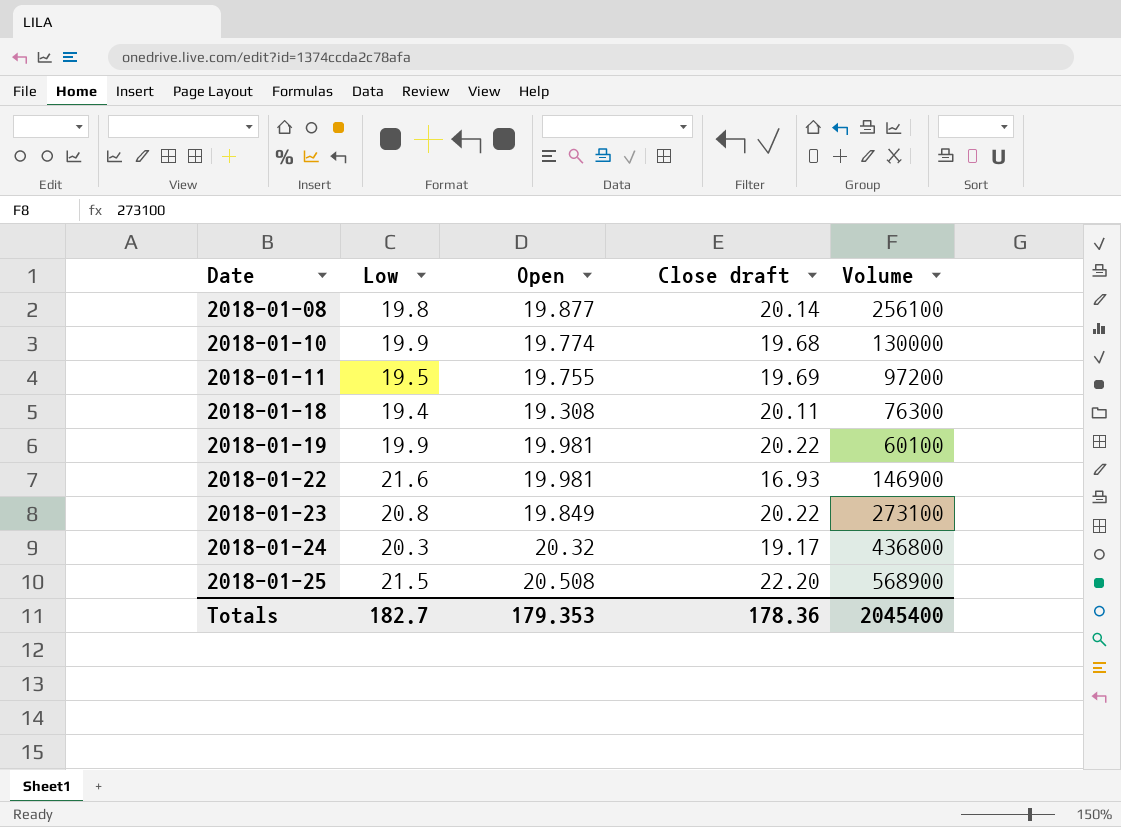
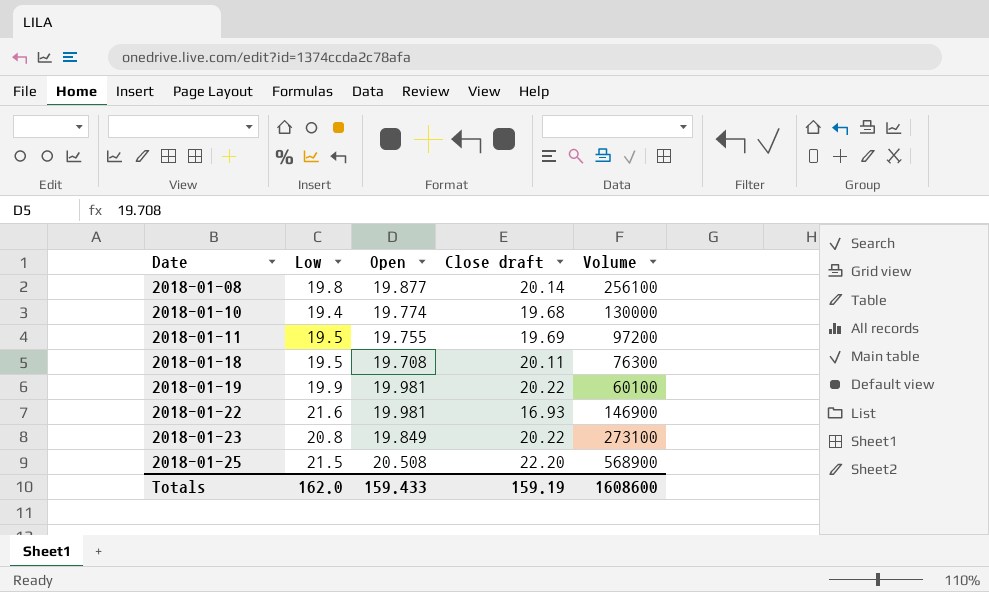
row 2018-01-24: 20.3 | 20.32 | 19.17 | 436800 -> none
2018-01-10 | Low: 19.9 -> 19.4
2018-01-18 | Low: 19.4 -> 19.5
2018-01-18 | Open: 19.308 -> 19.708
Totals | Low: 182.7 -> 162.0
Totals | Open: 179.353 -> 159.433
Totals | Close draft: 178.36 -> 159.19
Totals | Volume: 2045400 -> 1608600

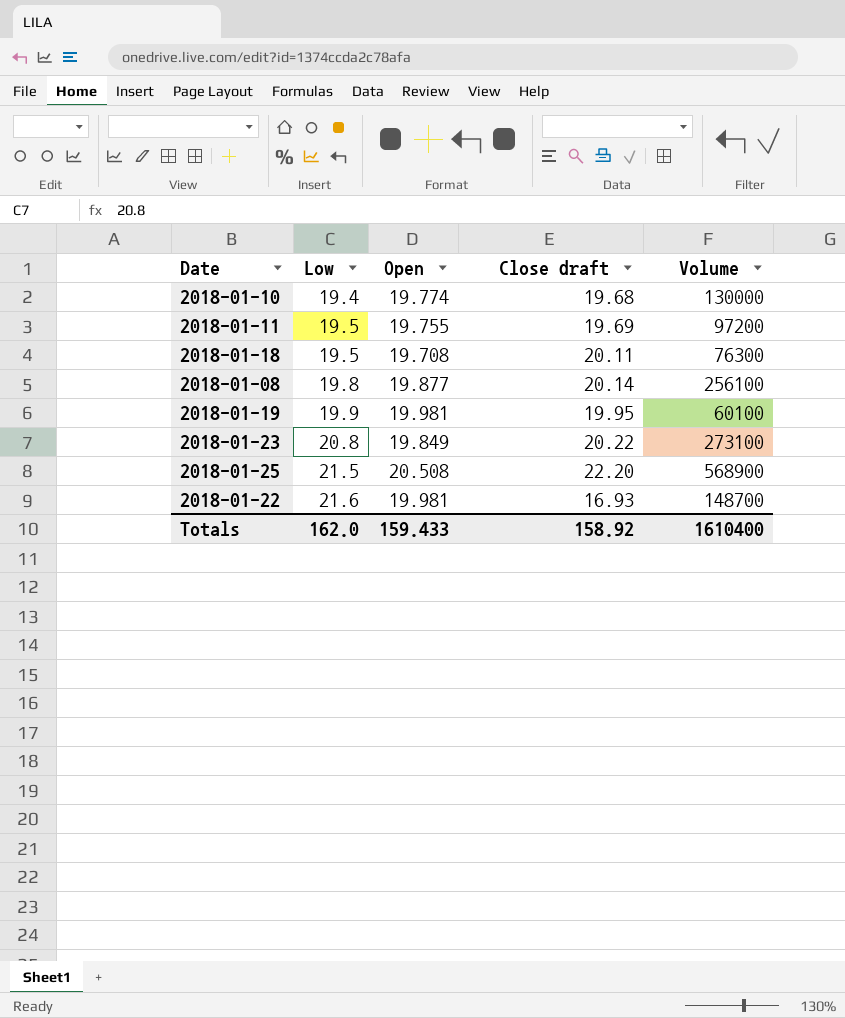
row order: Date ascending -> Low ascending
2018-01-19 | Close draft: 20.22 -> 19.95
2018-01-22 | Volume: 146900 -> 148700
Totals | Close draft: 159.19 -> 158.92
Totals | Volume: 1608600 -> 1610400

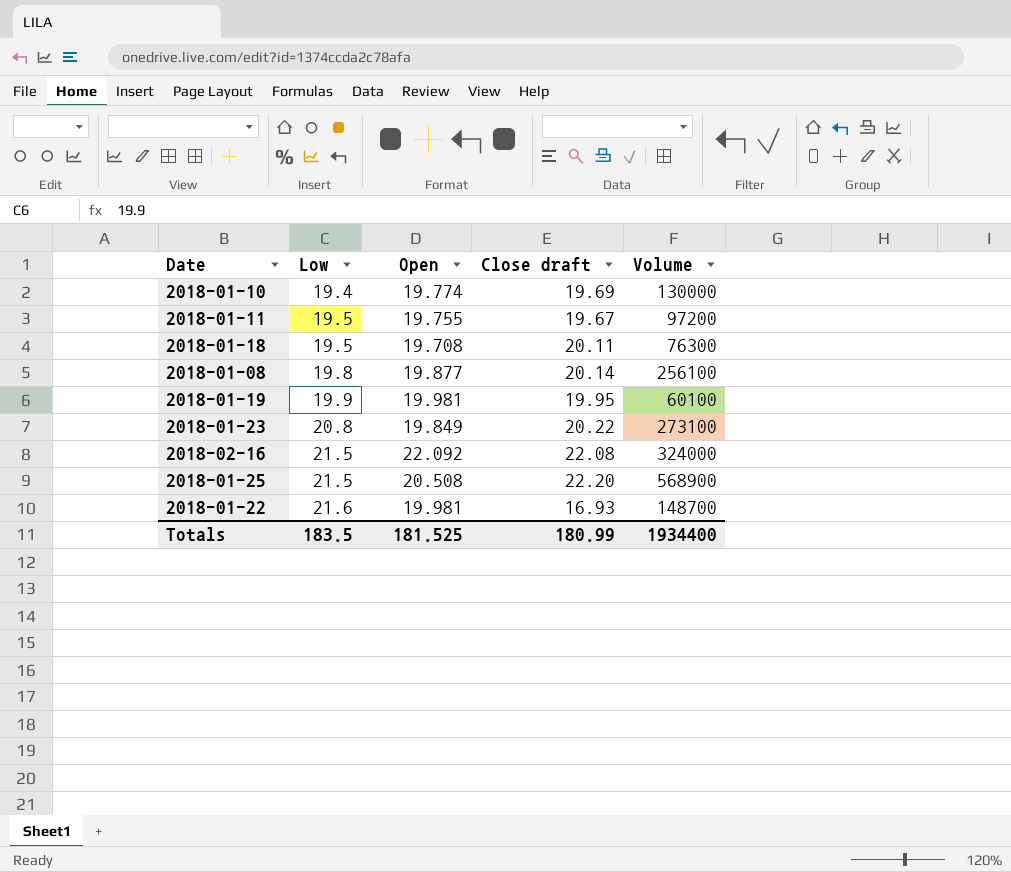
2018-01-10 | Close draft: 19.68 -> 19.69
2018-01-11 | Close draft: 19.69 -> 19.67
row 2018-02-16: none -> 21.5 | 22.092 | 22.08 | 324000
Totals | Low: 162.0 -> 183.5
Totals | Open: 159.433 -> 181.525
Totals | Close draft: 158.92 -> 180.99
Totals | Volume: 1610400 -> 1934400

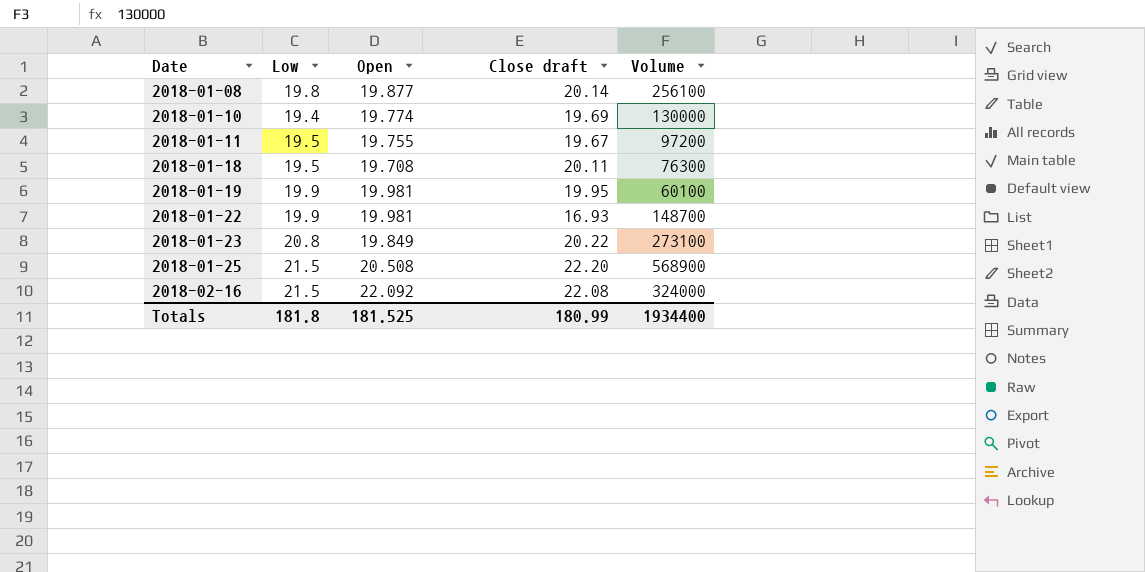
row order: Low ascending -> Date ascending
2018-01-22 | Low: 21.6 -> 19.9
Totals | Low: 183.5 -> 181.8

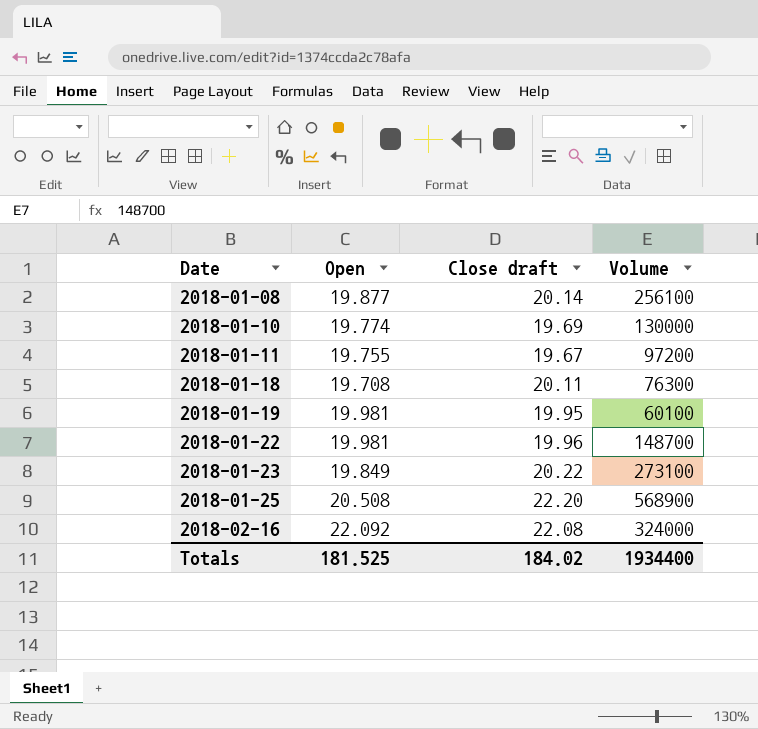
column Low | position: 2 -> none
2018-01-22 | Close draft: 16.93 -> 19.96
Totals | Close draft: 180.99 -> 184.02

